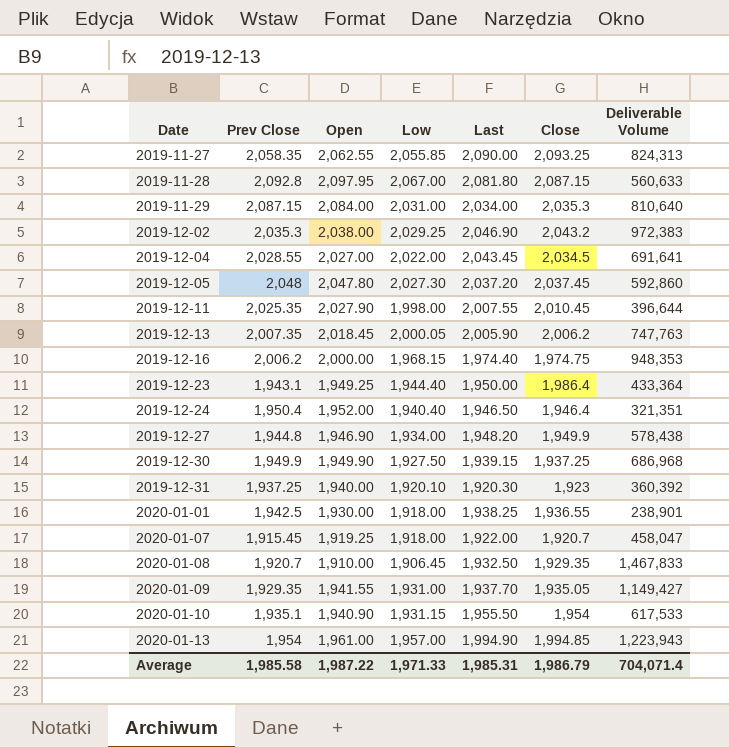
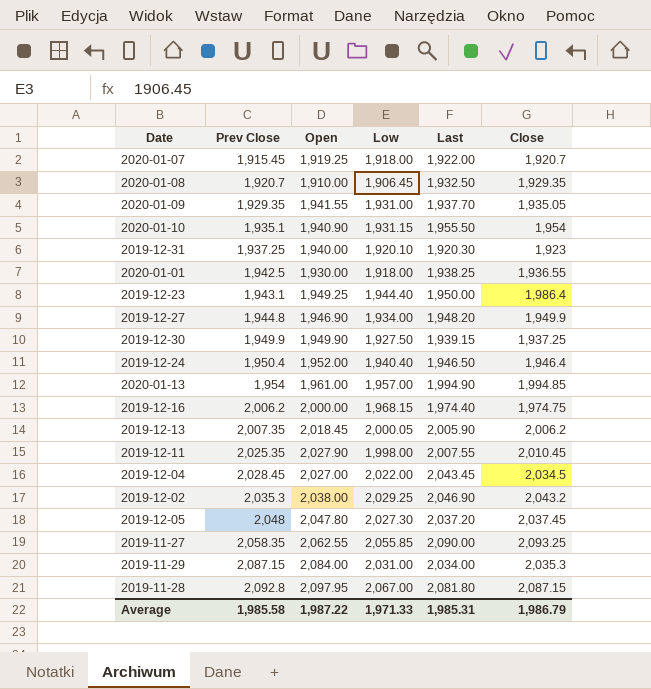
row order: Date ascending -> Prev Close ascending
column Deliverable Volume | position: 7 -> none
2019-12-04 | Prev Close: 2,028.55 -> 2,028.45

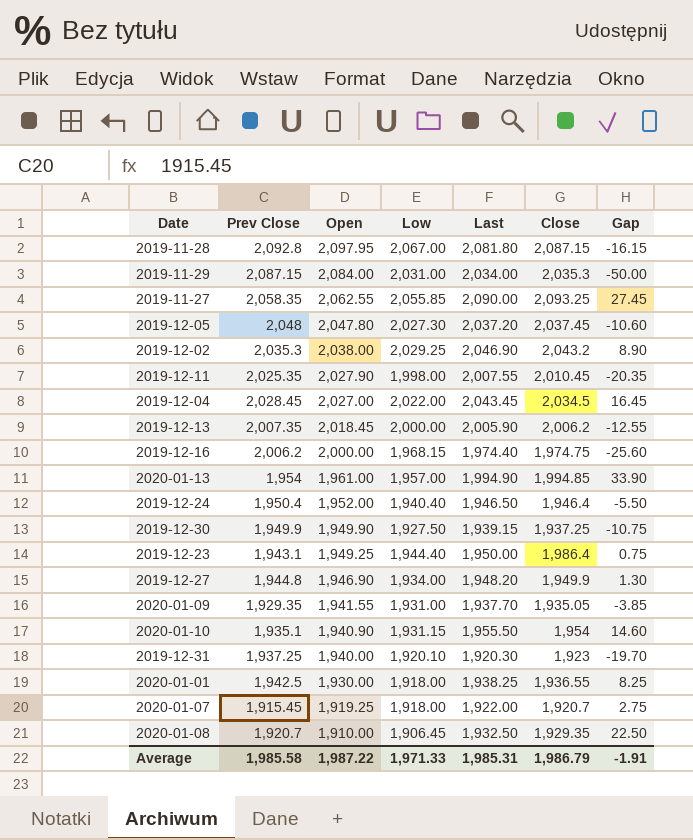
row order: Prev Close ascending -> Open descending
column Gap | formula: none -> [Last] - [Open]
2019-12-13 | Low: 2,000.05 -> 2,000.00

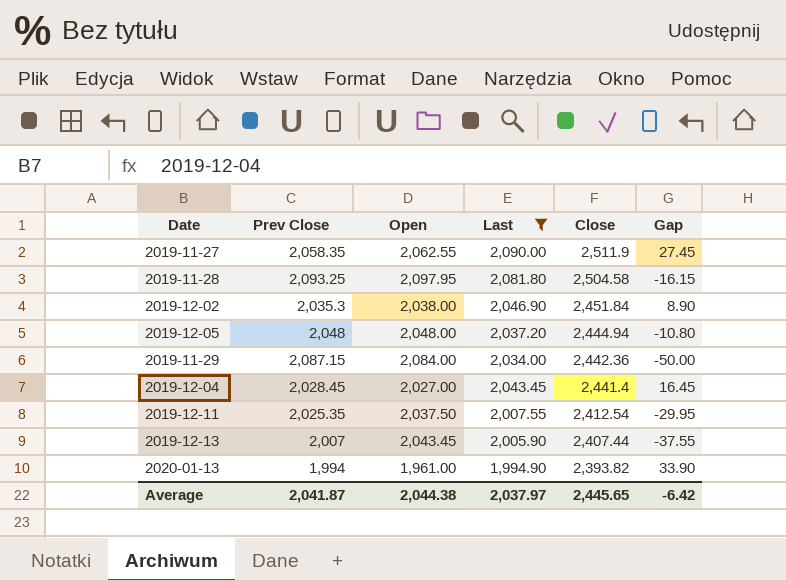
filter: none -> Last >= 1,994.90
row order: Open descending -> Close descending
column Low | position: 4 -> none
2019-11-27 | Close: 2,093.25 -> 2,511.9
2019-11-28 | Prev Close: 2,092.8 -> 2,093.25
2019-11-28 | Close: 2,087.15 -> 2,504.58
2019-12-02 | Close: 2,043.2 -> 2,451.84
2019-12-05 | Open: 2,047.80 -> 2,048.00
2019-12-05 | Close: 2,037.45 -> 2,444.94
2019-12-05 | Gap: -10.60 -> -10.80
2019-11-29 | Close: 2,035.3 -> 2,442.36
2019-12-04 | Close: 2,034.5 -> 2,441.4
2019-12-11 | Open: 2,027.90 -> 2,037.50
2019-12-11 | Close: 2,010.45 -> 2,412.54
2019-12-11 | Gap: -20.35 -> -29.95
2019-12-13 | Prev Close: 2,007.35 -> 2,007
2019-12-13 | Open: 2,018.45 -> 2,043.45
2019-12-13 | Close: 2,006.2 -> 2,407.44
2019-12-13 | Gap: -12.55 -> -37.55
2020-01-13 | Prev Close: 1,954 -> 1,994
2020-01-13 | Close: 1,994.85 -> 2,393.82
Average | Prev Close: 1,985.58 -> 2,041.87
Average | Open: 1,987.22 -> 2,044.38
Average | Last: 1,985.31 -> 2,037.97
Average | Close: 1,986.79 -> 2,445.65
Average | Gap: -1.91 -> -6.42

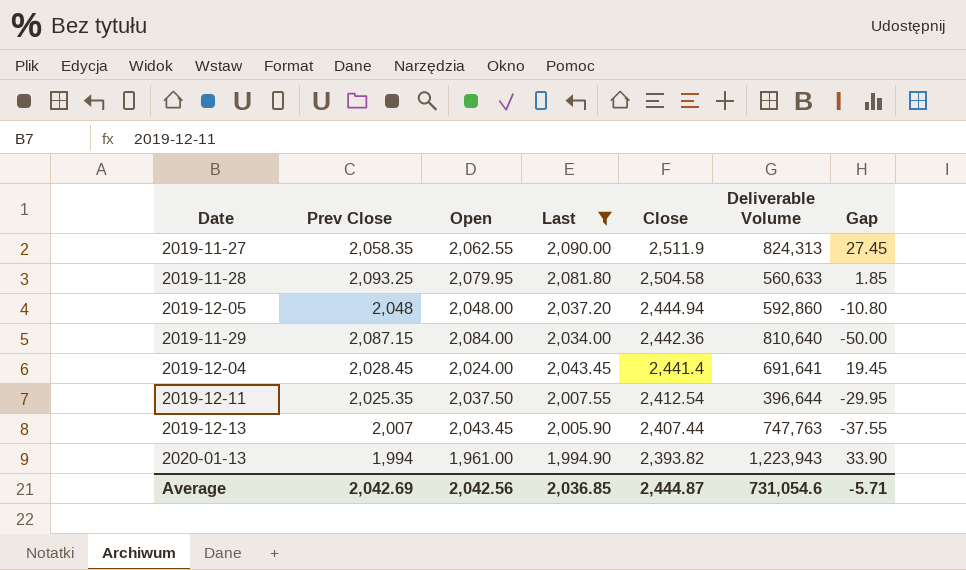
column Deliverable Volume | position: none -> 6
row 2019-12-02: 2,035.3 | 2,038.00 | 2,046.90 | 2,451.84 | 8.90 -> none
2019-11-28 | Open: 2,097.95 -> 2,079.95
2019-11-28 | Gap: -16.15 -> 1.85
2019-12-04 | Open: 2,027.00 -> 2,024.00
2019-12-04 | Gap: 16.45 -> 19.45
Average | Prev Close: 2,041.87 -> 2,042.69
Average | Open: 2,044.38 -> 2,042.56
Average | Last: 2,037.97 -> 2,036.85
Average | Close: 2,445.65 -> 2,444.87
Average | Gap: -6.42 -> -5.71

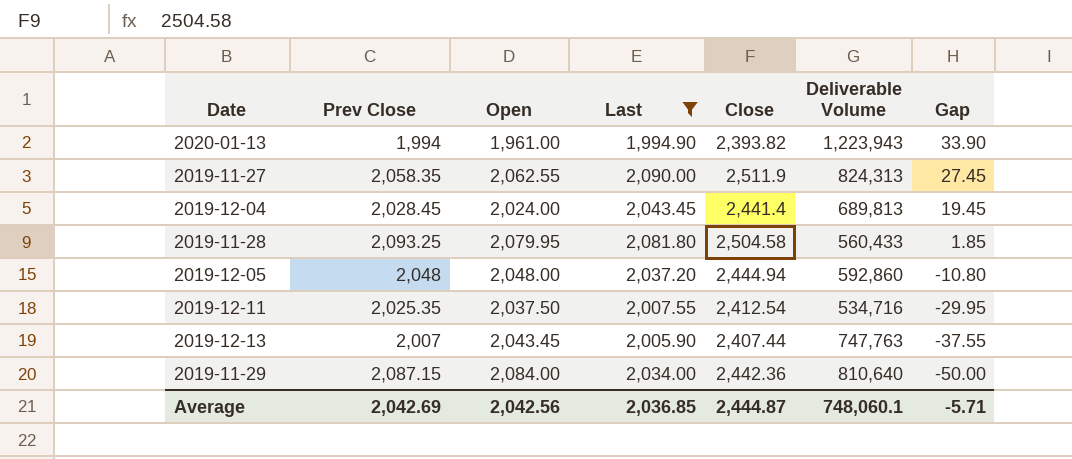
row order: Close descending -> Gap descending
2019-12-04 | Deliverable Volume: 691,641 -> 689,813
2019-11-28 | Deliverable Volume: 560,633 -> 560,433
2019-12-11 | Deliverable Volume: 396,644 -> 534,716
Average | Deliverable Volume: 731,054.6 -> 748,060.1

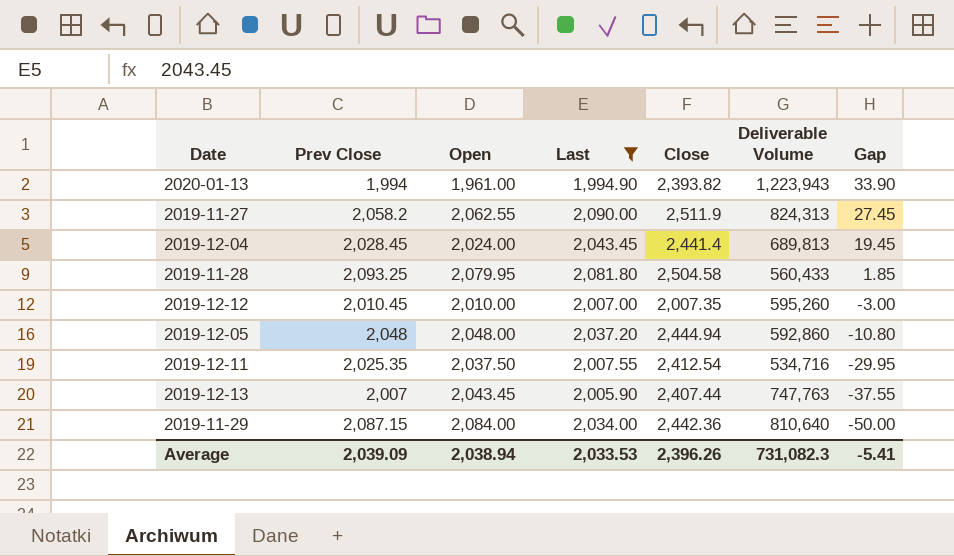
2019-11-27 | Prev Close: 2,058.35 -> 2,058.2
row 2019-12-12: none -> 2,010.45 | 2,010.00 | 2,007.00 | 2,007.35 | 595,260 | -3.00
Average | Prev Close: 2,042.69 -> 2,039.09
Average | Open: 2,042.56 -> 2,038.94
Average | Last: 2,036.85 -> 2,033.53
Average | Close: 2,444.87 -> 2,396.26
Average | Deliverable Volume: 748,060.1 -> 731,082.3
Average | Gap: -5.71 -> -5.41

